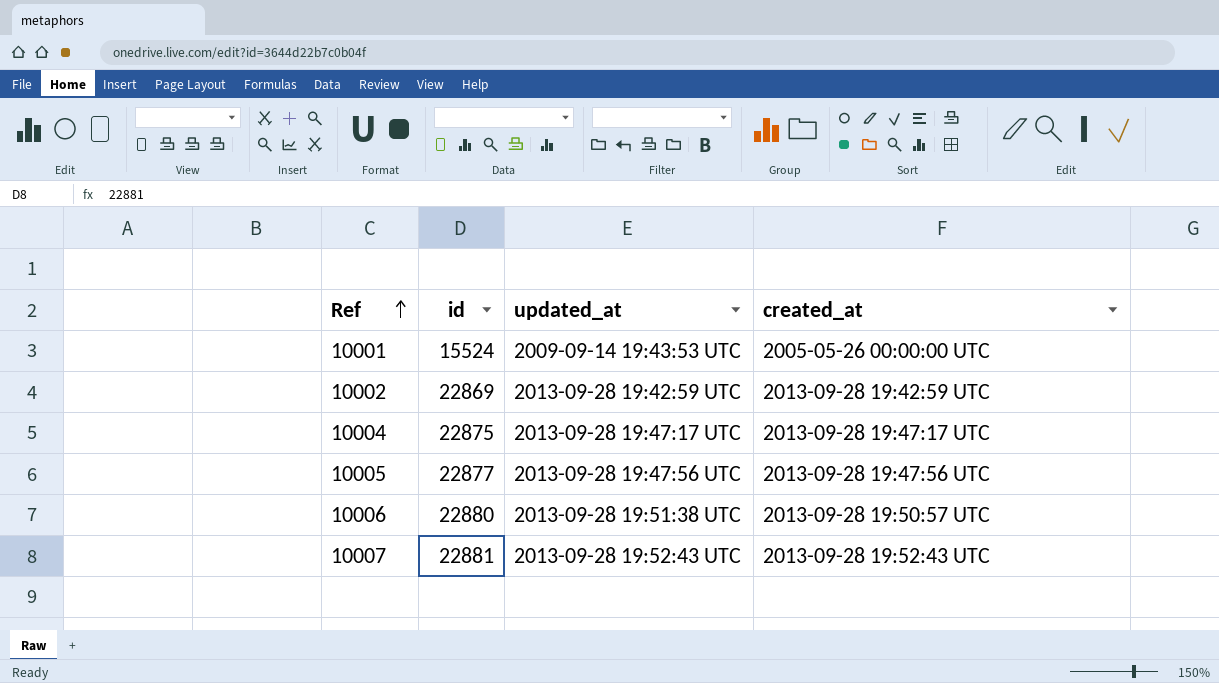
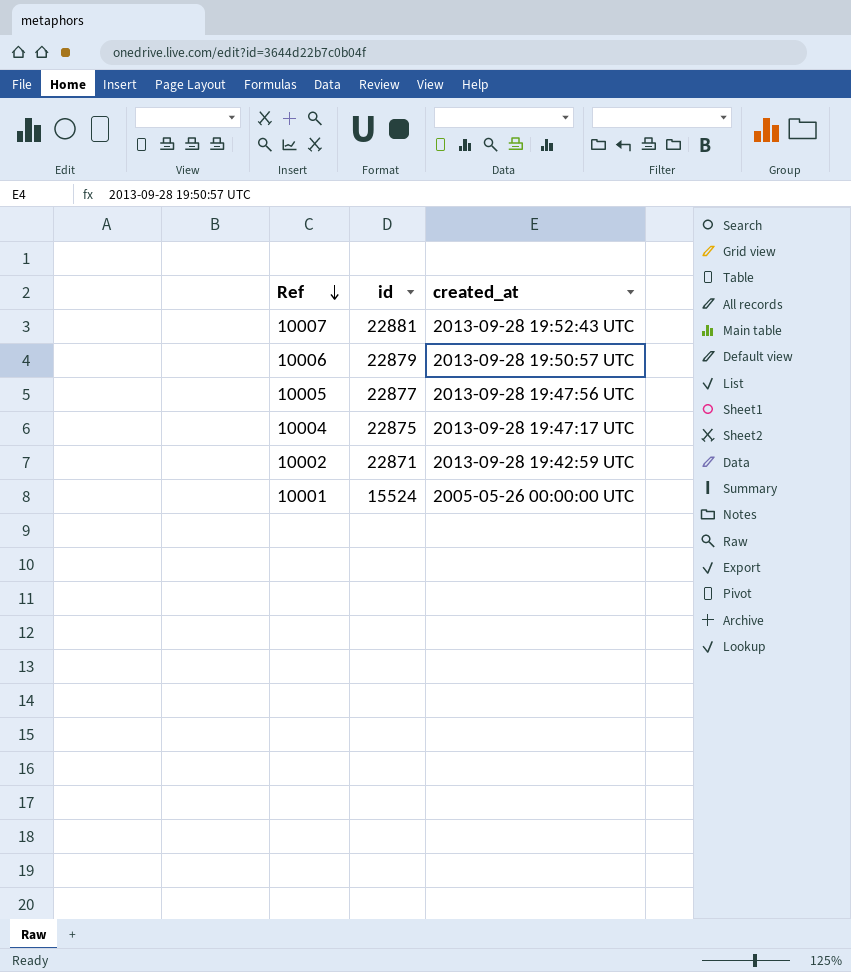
row order: Ref ascending -> Ref descending
column updated_at | position: 3 -> none
10006 | id: 22880 -> 22879
10002 | id: 22869 -> 22871

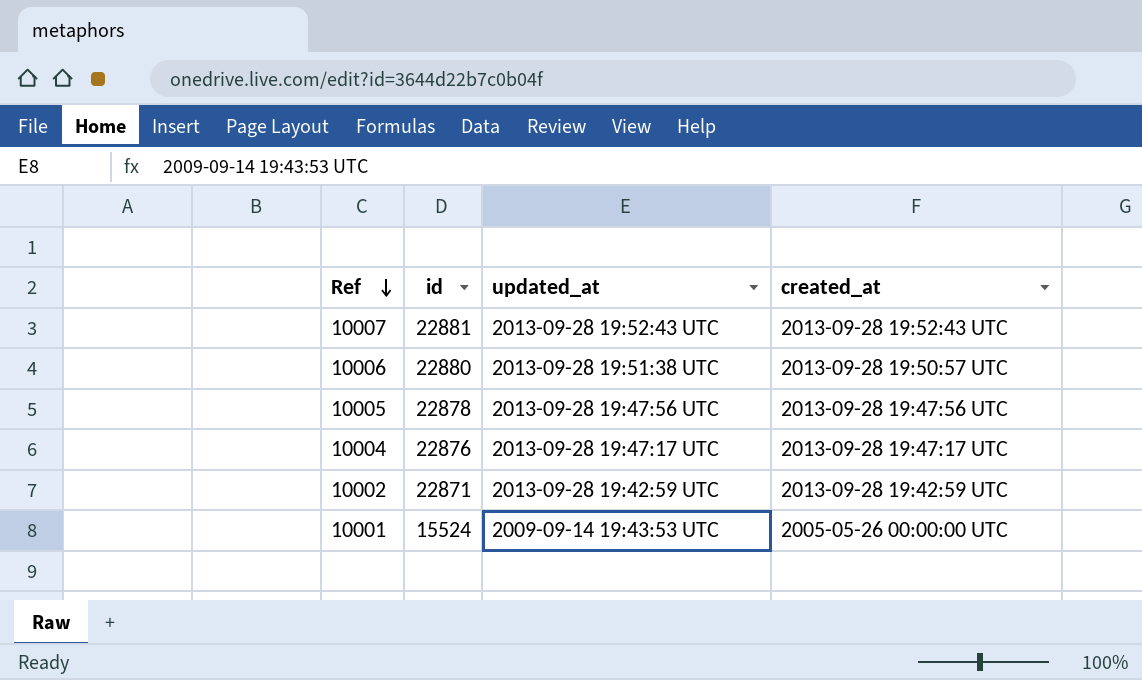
column updated_at | position: none -> 3
10006 | id: 22879 -> 22880
10005 | id: 22877 -> 22878
10004 | id: 22875 -> 22876

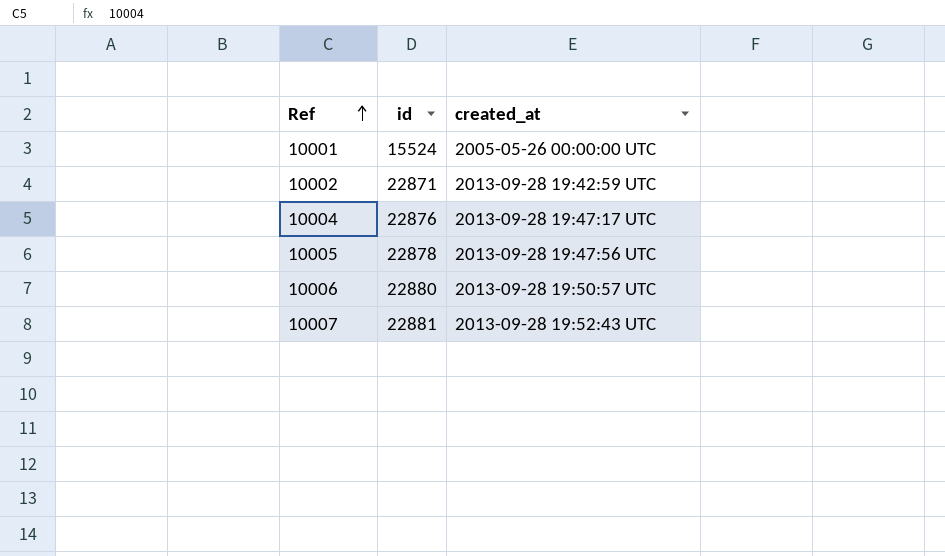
row order: Ref descending -> Ref ascending
column updated_at | position: 3 -> none

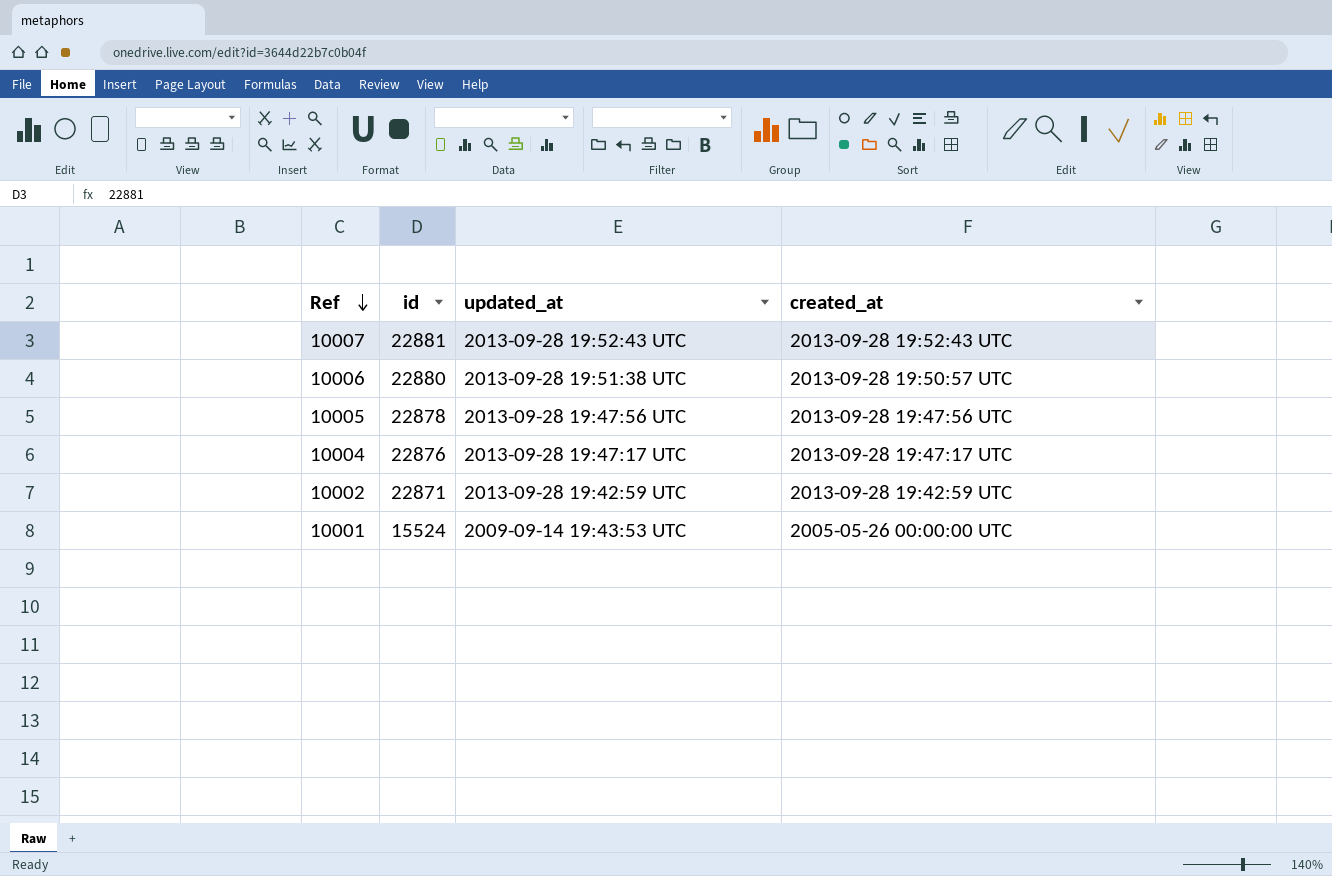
row order: Ref ascending -> Ref descending
column updated_at | position: none -> 3

